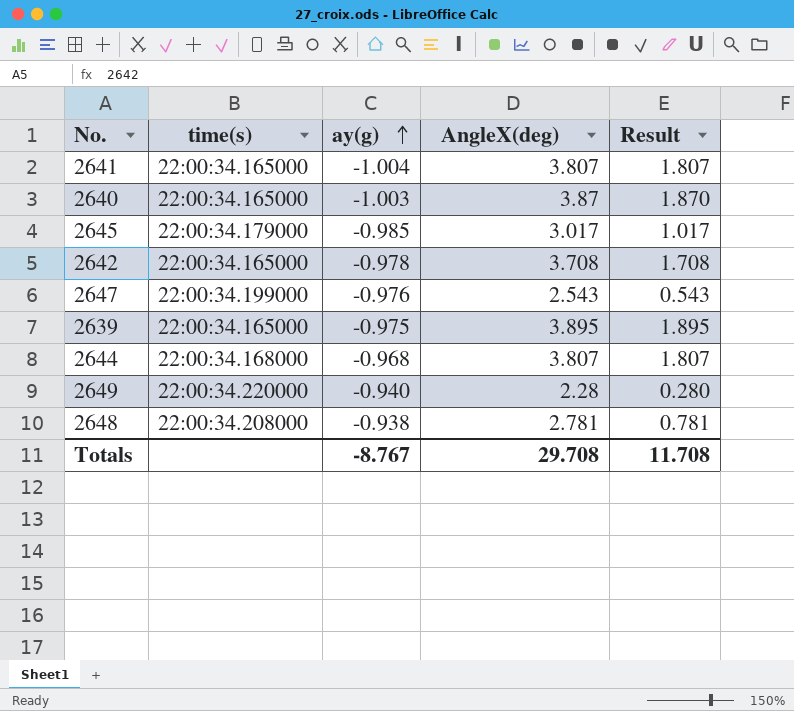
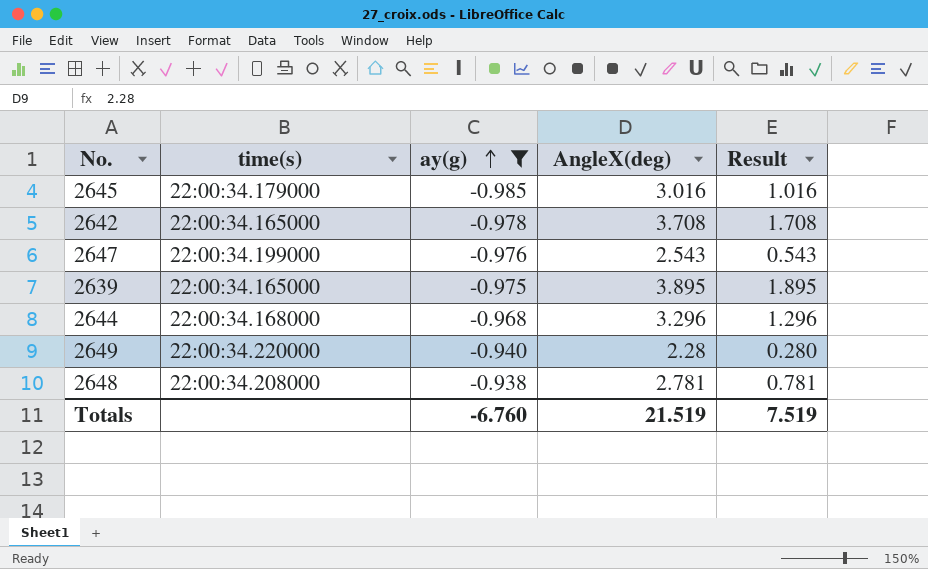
filter: none -> ay(g) >= -0.985
2645 | AngleX(deg): 3.017 -> 3.016
2645 | Result: 1.017 -> 1.016
2644 | AngleX(deg): 3.807 -> 3.296
2644 | Result: 1.807 -> 1.296
Totals | ay(g): -8.767 -> -6.760
Totals | AngleX(deg): 29.708 -> 21.519
Totals | Result: 11.708 -> 7.519

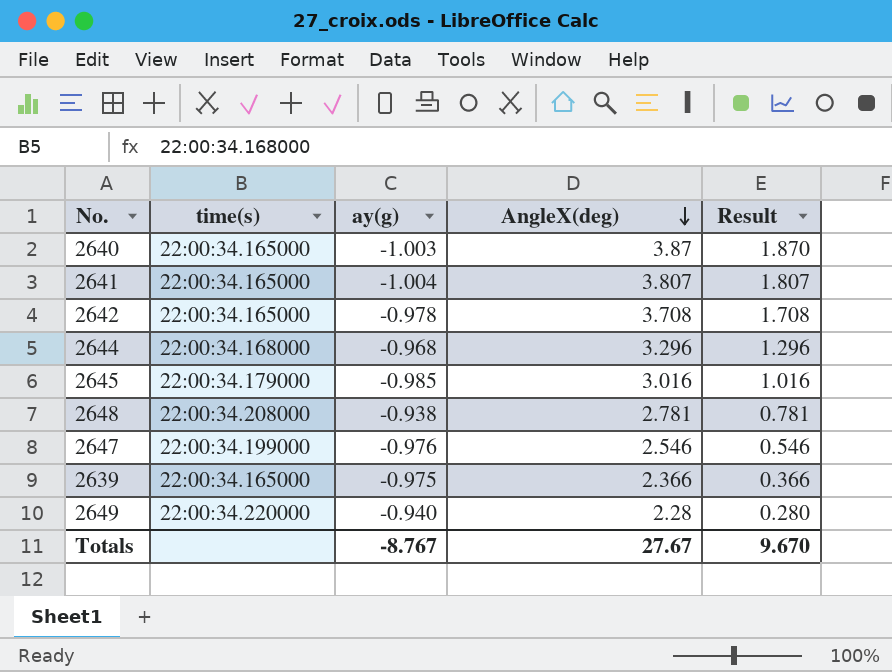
filter: ay(g) >= -0.985 -> none
row order: ay(g) ascending -> AngleX(deg) descending
2647 | AngleX(deg): 2.543 -> 2.546
2647 | Result: 0.543 -> 0.546
2639 | AngleX(deg): 3.895 -> 2.366
2639 | Result: 1.895 -> 0.366
Totals | ay(g): -6.760 -> -8.767
Totals | AngleX(deg): 21.519 -> 27.67
Totals | Result: 7.519 -> 9.670

